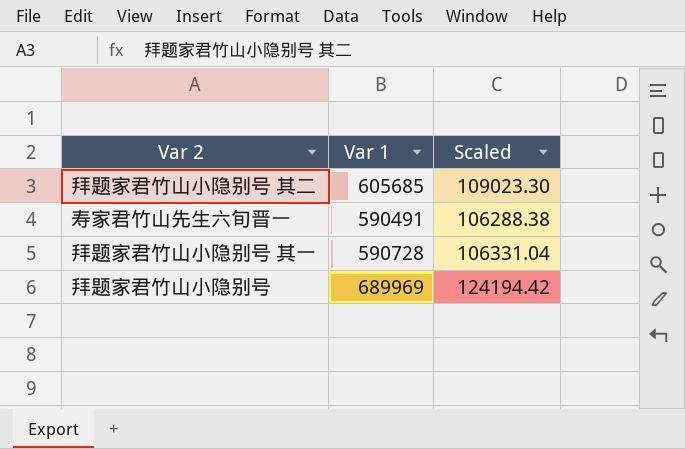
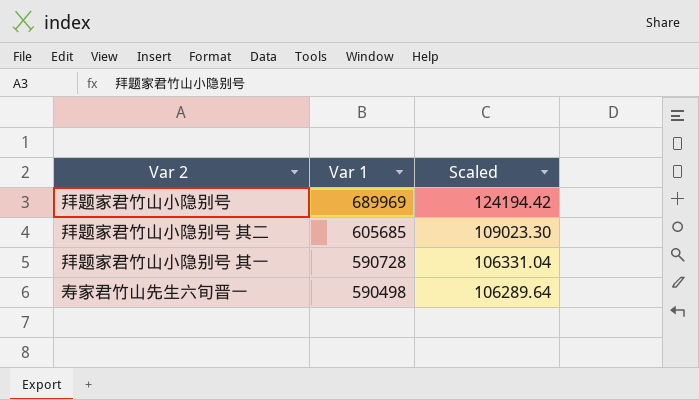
row order: none -> Var 1 descending
寿家君竹山先生六旬晋一 | Var 1: 590491 -> 590498
寿家君竹山先生六旬晋一 | Scaled: 106288.38 -> 106289.64

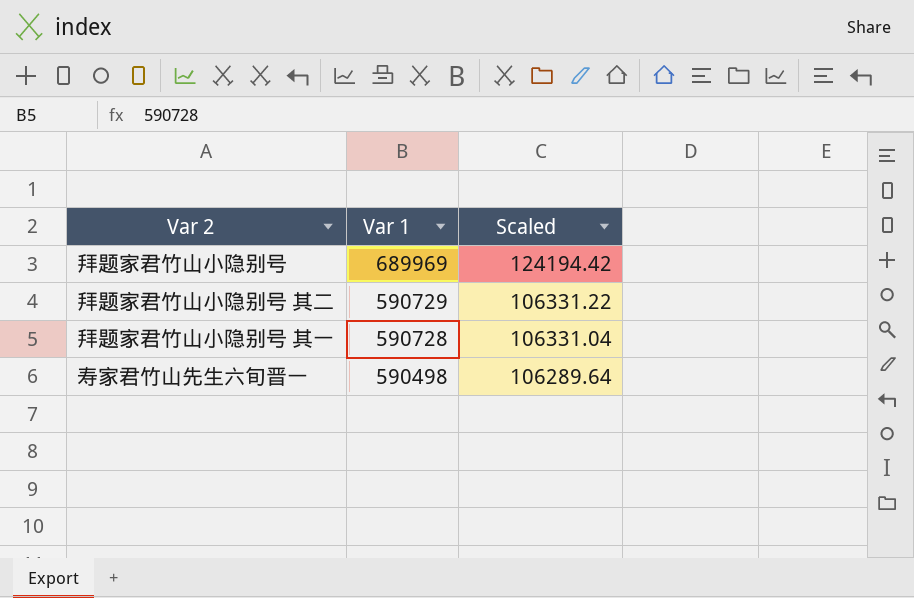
拜题家君竹山小隐别号 其二 | Var 1: 605685 -> 590729
拜题家君竹山小隐别号 其二 | Scaled: 109023.30 -> 106331.22

